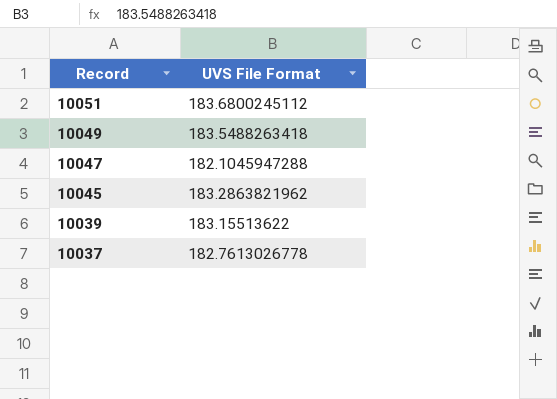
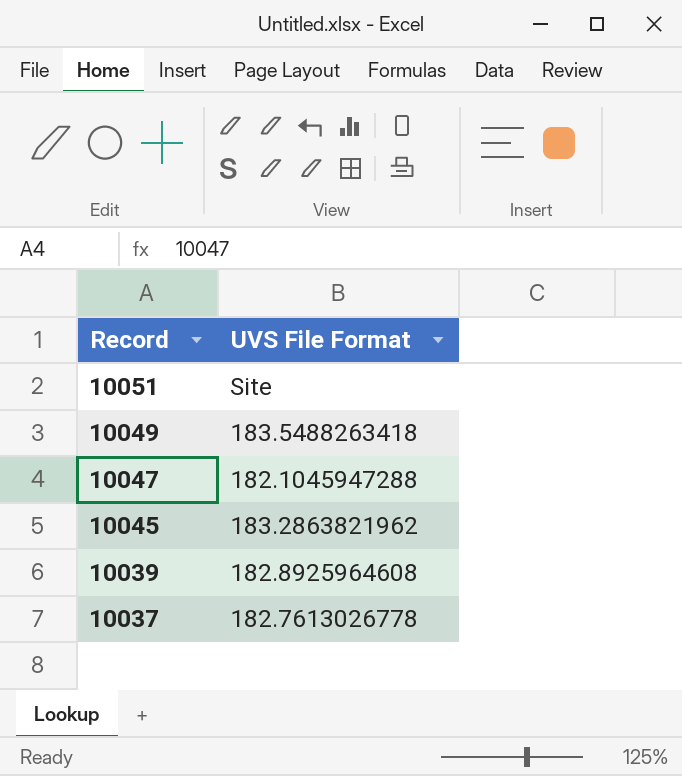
10051 | UVS File Format: 183.6800245112 -> Site
10039 | UVS File Format: 183.15513622 -> 182.8925964608

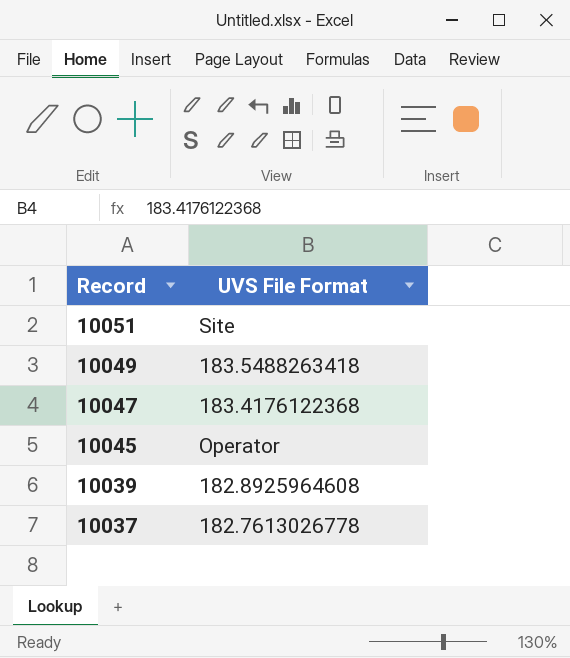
10047 | UVS File Format: 182.1045947288 -> 183.4176122368
10045 | UVS File Format: 183.2863821962 -> Operator

